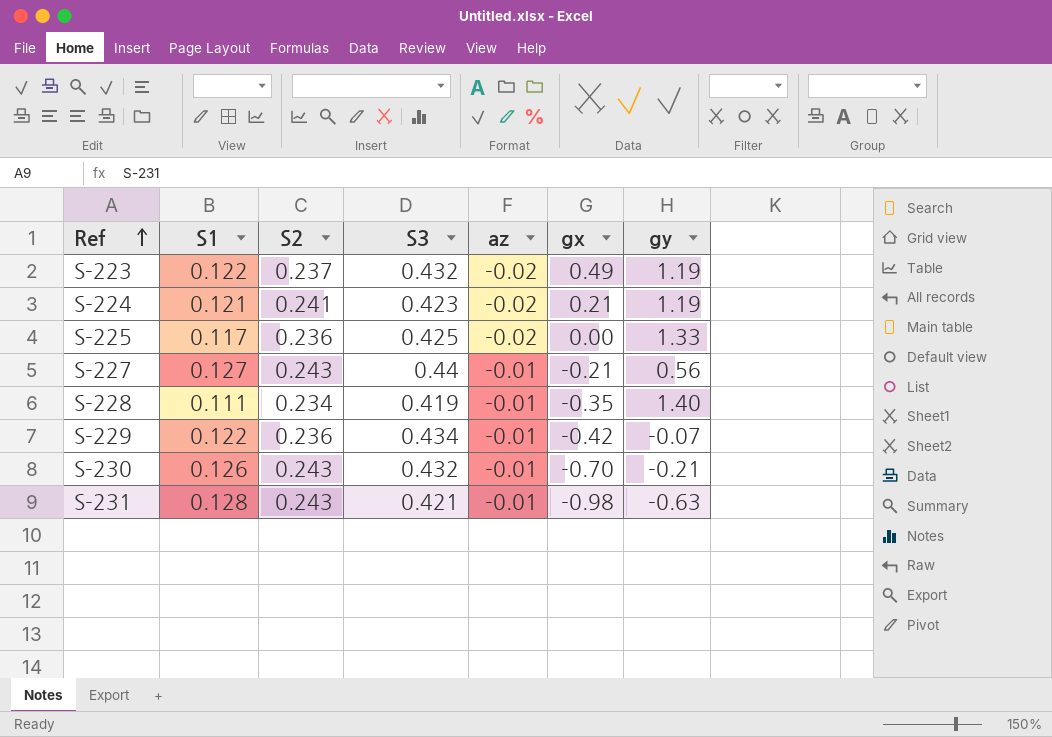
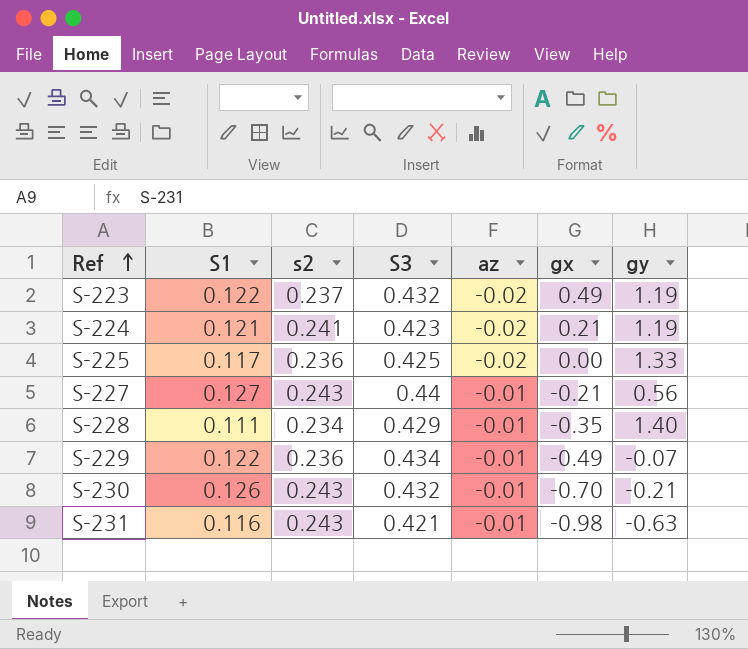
column name: S2 -> s2
S-228 | S3: 0.419 -> 0.429
S-229 | gx: -0.42 -> -0.49
S-231 | S1: 0.128 -> 0.116

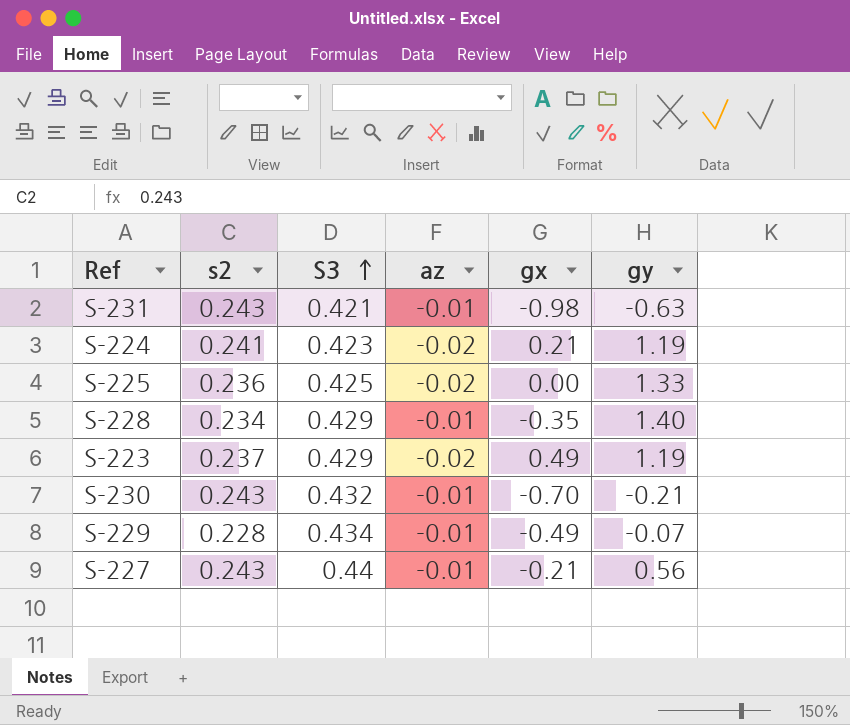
row order: Ref ascending -> S3 ascending
column S1 | position: 2 -> none
S-223 | S3: 0.432 -> 0.429
S-229 | s2: 0.236 -> 0.228

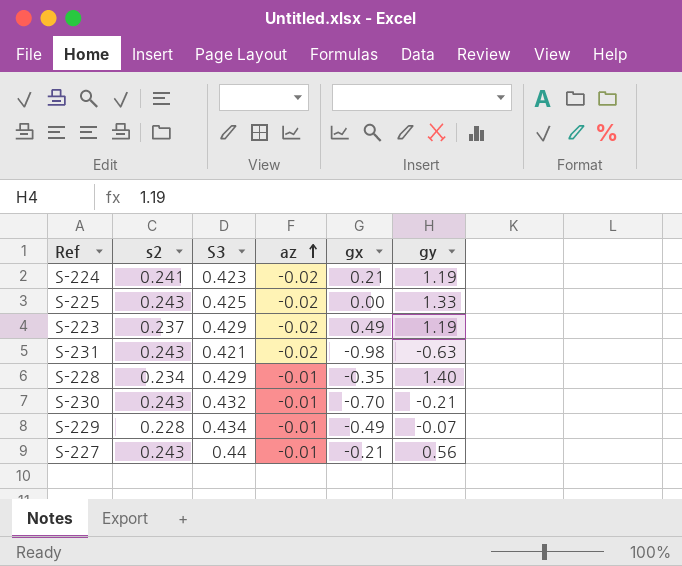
row order: S3 ascending -> az ascending
S-225 | s2: 0.236 -> 0.243
S-231 | az: -0.01 -> -0.02

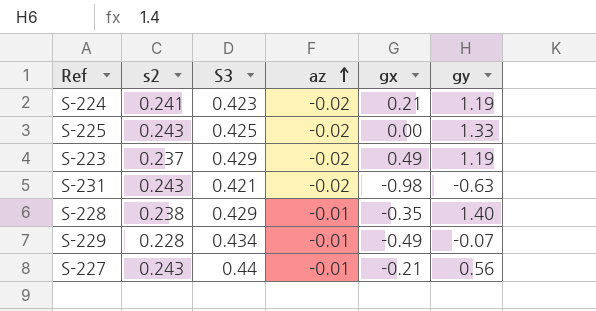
row S-230: 0.243 | 0.432 | -0.01 | -0.70 | -0.21 -> none
S-228 | s2: 0.234 -> 0.238

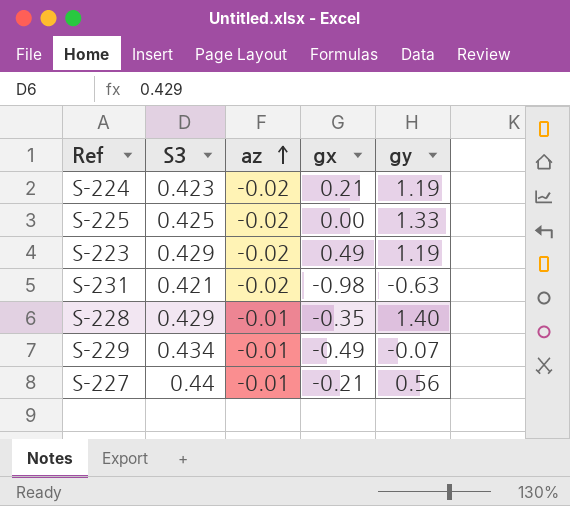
column s2 | position: 2 -> none

